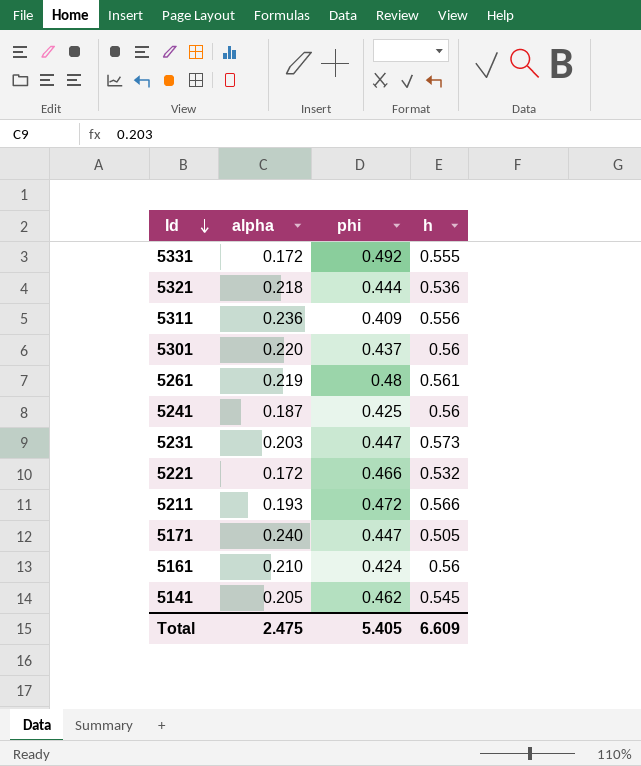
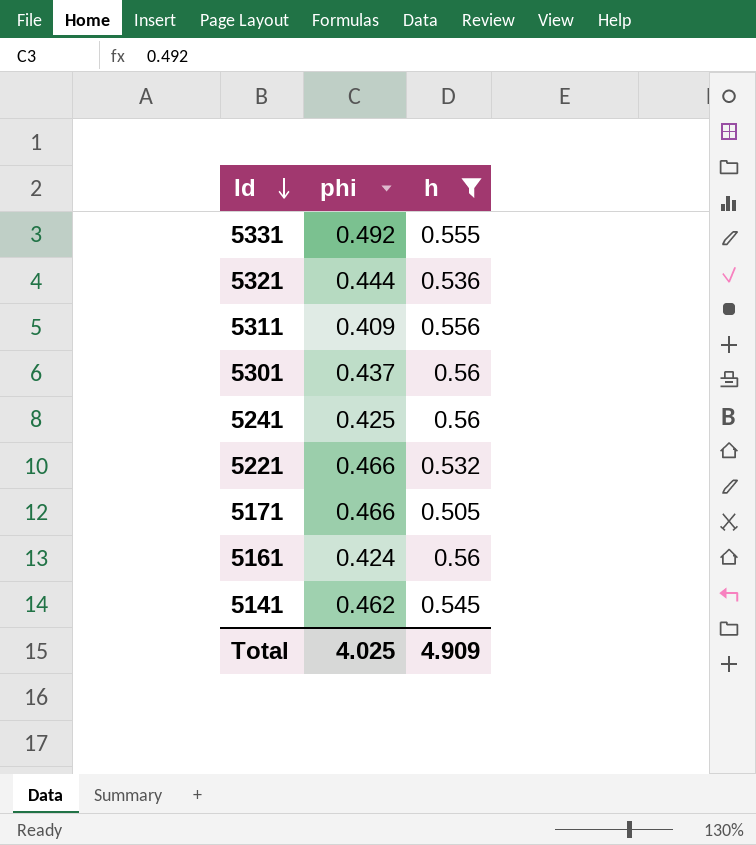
filter: none -> h <= 0.56
column alpha | position: 2 -> none
5171 | phi: 0.447 -> 0.466
Total | phi: 5.405 -> 4.025
Total | h: 6.609 -> 4.909

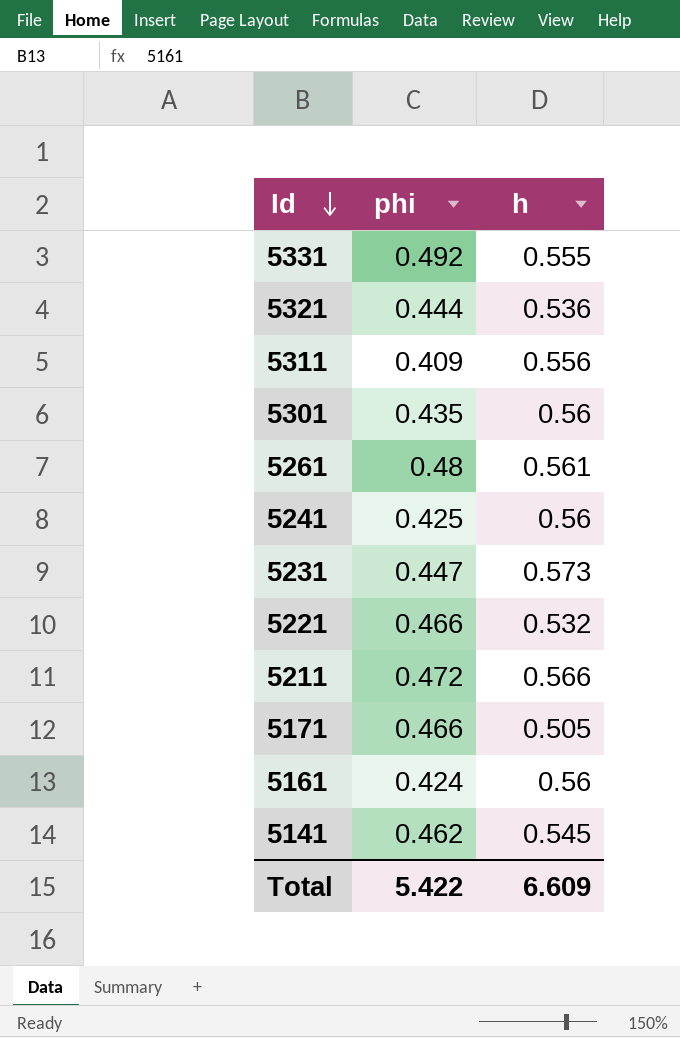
filter: h <= 0.56 -> none
5301 | phi: 0.437 -> 0.435
Total | phi: 4.025 -> 5.422
Total | h: 4.909 -> 6.609

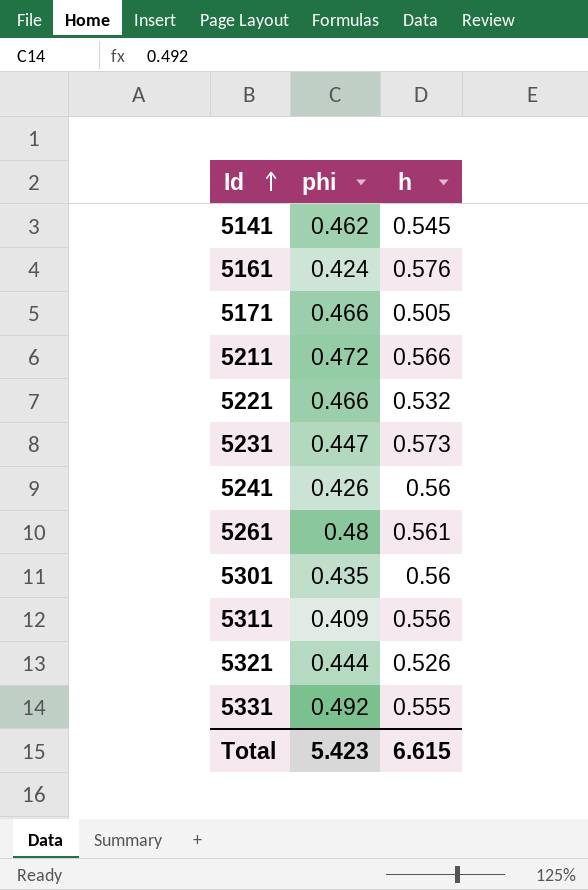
row order: Id descending -> Id ascending
5161 | h: 0.56 -> 0.576
5241 | phi: 0.425 -> 0.426
5321 | h: 0.536 -> 0.526
Total | phi: 5.422 -> 5.423
Total | h: 6.609 -> 6.615

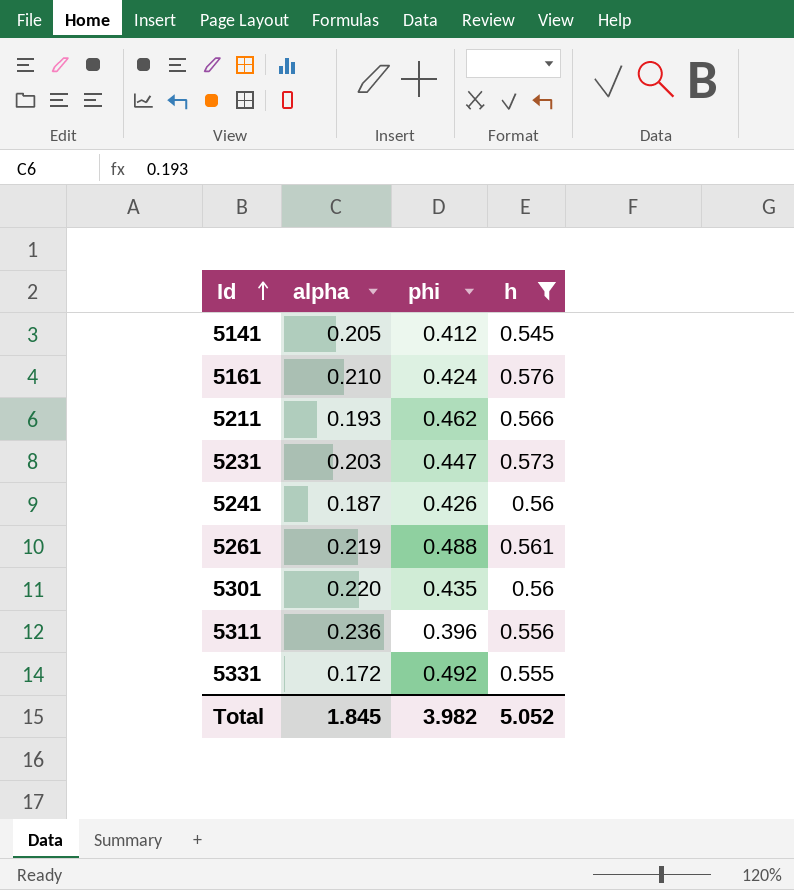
filter: none -> h >= 0.545
column alpha | position: none -> 2
5141 | phi: 0.462 -> 0.412
5211 | phi: 0.472 -> 0.462
5261 | phi: 0.48 -> 0.488
5311 | phi: 0.409 -> 0.396
Total | phi: 5.423 -> 3.982
Total | h: 6.615 -> 5.052

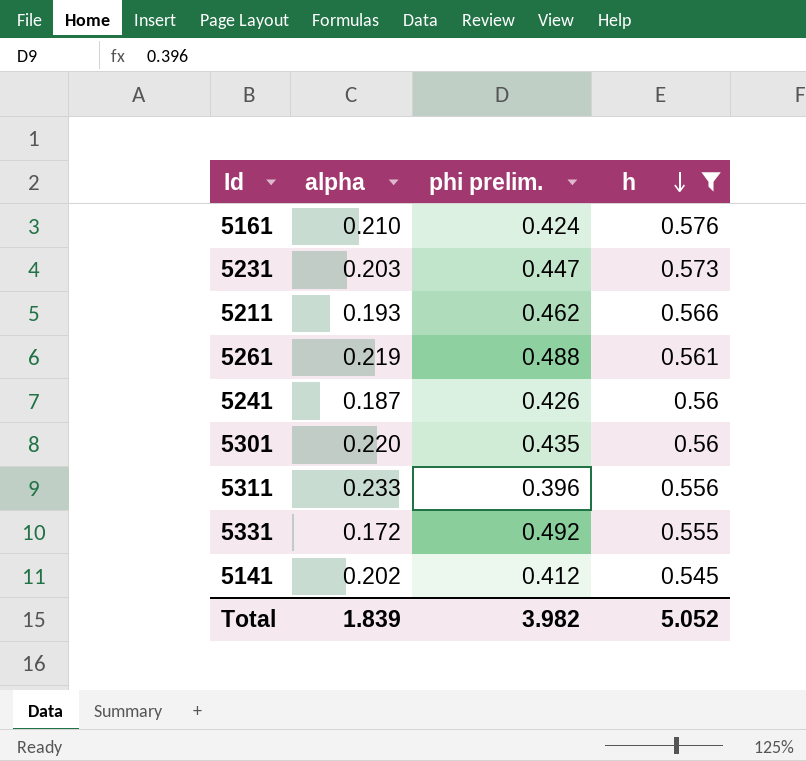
row order: Id ascending -> h descending
column name: phi -> phi prelim.
5311 | alpha: 0.236 -> 0.233
5141 | alpha: 0.205 -> 0.202
Total | alpha: 1.845 -> 1.839

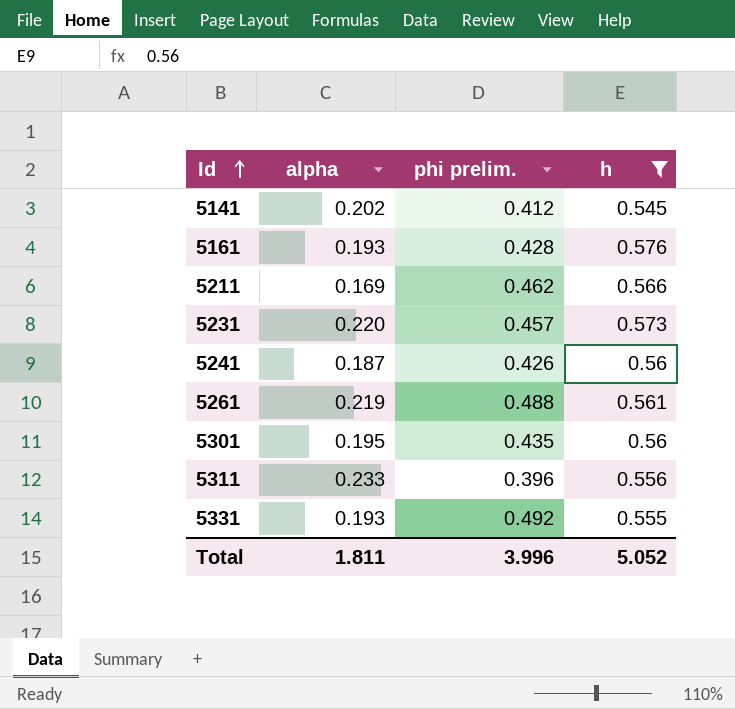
row order: h descending -> Id ascending
5161 | alpha: 0.210 -> 0.193
5161 | phi prelim.: 0.424 -> 0.428
5211 | alpha: 0.193 -> 0.169
5231 | alpha: 0.203 -> 0.220
5231 | phi prelim.: 0.447 -> 0.457
5301 | alpha: 0.220 -> 0.195
5331 | alpha: 0.172 -> 0.193
Total | alpha: 1.839 -> 1.811
Total | phi prelim.: 3.982 -> 3.996

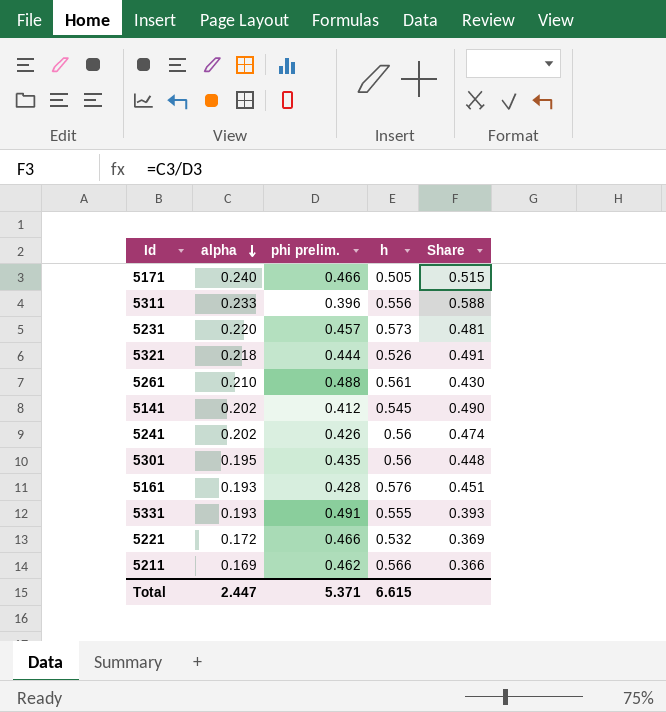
filter: h >= 0.545 -> none
row order: Id ascending -> alpha descending
column Share | formula: none -> [alpha] / [phi prelim.]
5261 | alpha: 0.219 -> 0.210
5241 | alpha: 0.187 -> 0.202
5331 | phi prelim.: 0.492 -> 0.491
Total | alpha: 1.811 -> 2.447
Total | phi prelim.: 3.996 -> 5.371
Total | h: 5.052 -> 6.615

